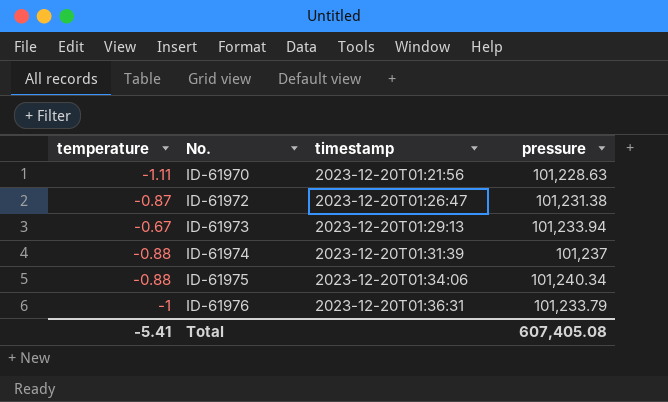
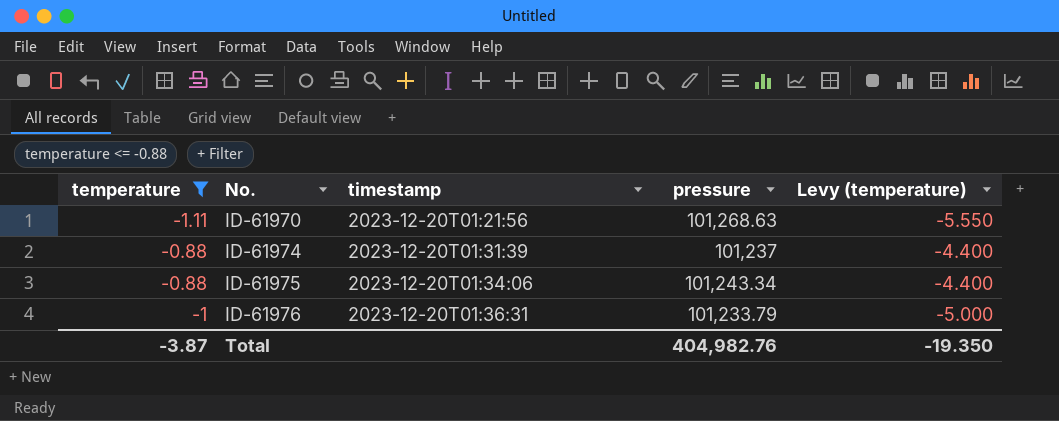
filter: none -> temperature <= -0.88
column Levy (temperature) | formula: none -> [temperature] * 5
ID-61970 | pressure: 101,228.63 -> 101,268.63
ID-61975 | pressure: 101,240.34 -> 101,243.34
Total | temperature: -5.41 -> -3.87
Total | pressure: 607,405.08 -> 404,982.76

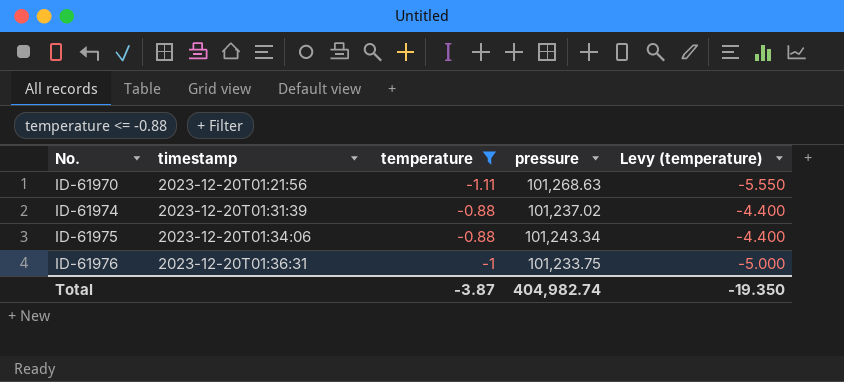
column temperature | position: 1 -> 3
ID-61974 | pressure: 101,237 -> 101,237.02
ID-61976 | pressure: 101,233.79 -> 101,233.75
Total | pressure: 404,982.76 -> 404,982.74

